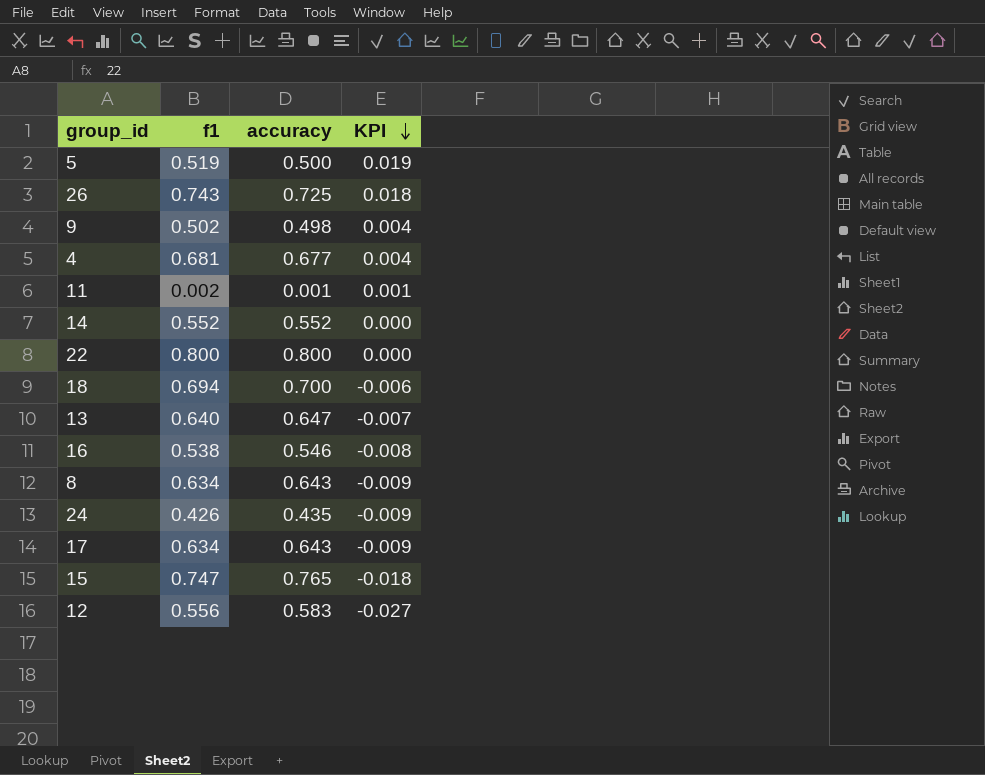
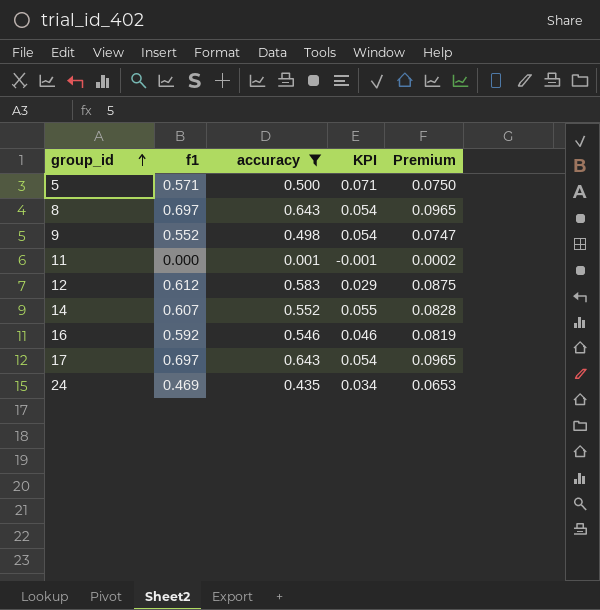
filter: none -> accuracy <= 0.643
row order: KPI descending -> group_id ascending
column Premium | formula: none -> [accuracy] * 0.15
5 | f1: 0.519 -> 0.571
5 | KPI: 0.019 -> 0.071
8 | f1: 0.634 -> 0.697
8 | KPI: -0.009 -> 0.054
9 | f1: 0.502 -> 0.552
9 | KPI: 0.004 -> 0.054
11 | f1: 0.002 -> 0.000
11 | KPI: 0.001 -> -0.001
12 | f1: 0.556 -> 0.612
12 | KPI: -0.027 -> 0.029
14 | f1: 0.552 -> 0.607
14 | KPI: 0.000 -> 0.055
16 | f1: 0.538 -> 0.592
16 | KPI: -0.008 -> 0.046
17 | f1: 0.634 -> 0.697
17 | KPI: -0.009 -> 0.054
24 | f1: 0.426 -> 0.469
24 | KPI: -0.009 -> 0.034

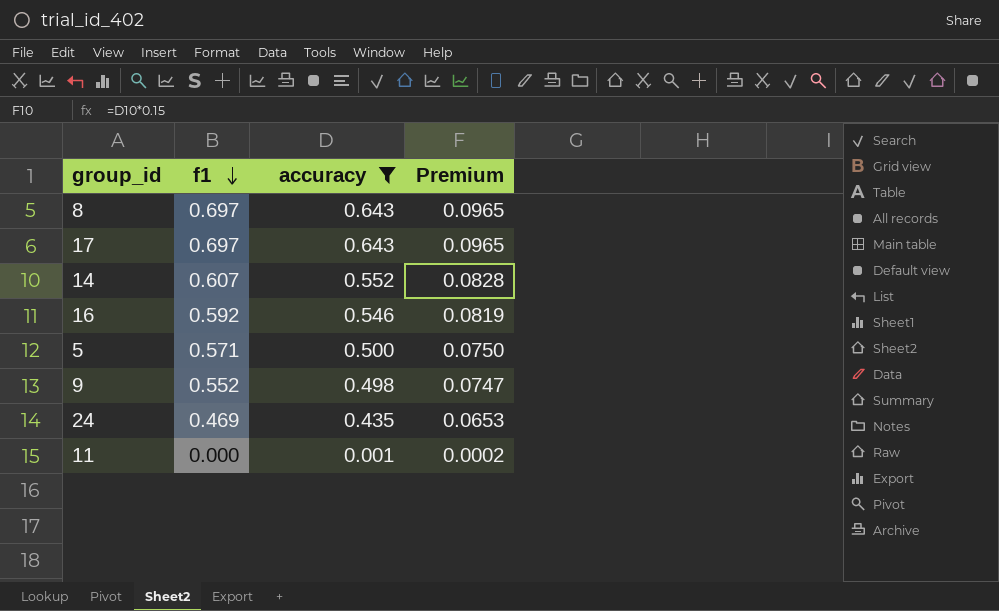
row order: group_id ascending -> f1 descending
column KPI | formula: [f1] - [accuracy] -> none
row 12: 0.612 | 0.583 | 0.029 | 0.0875 -> none

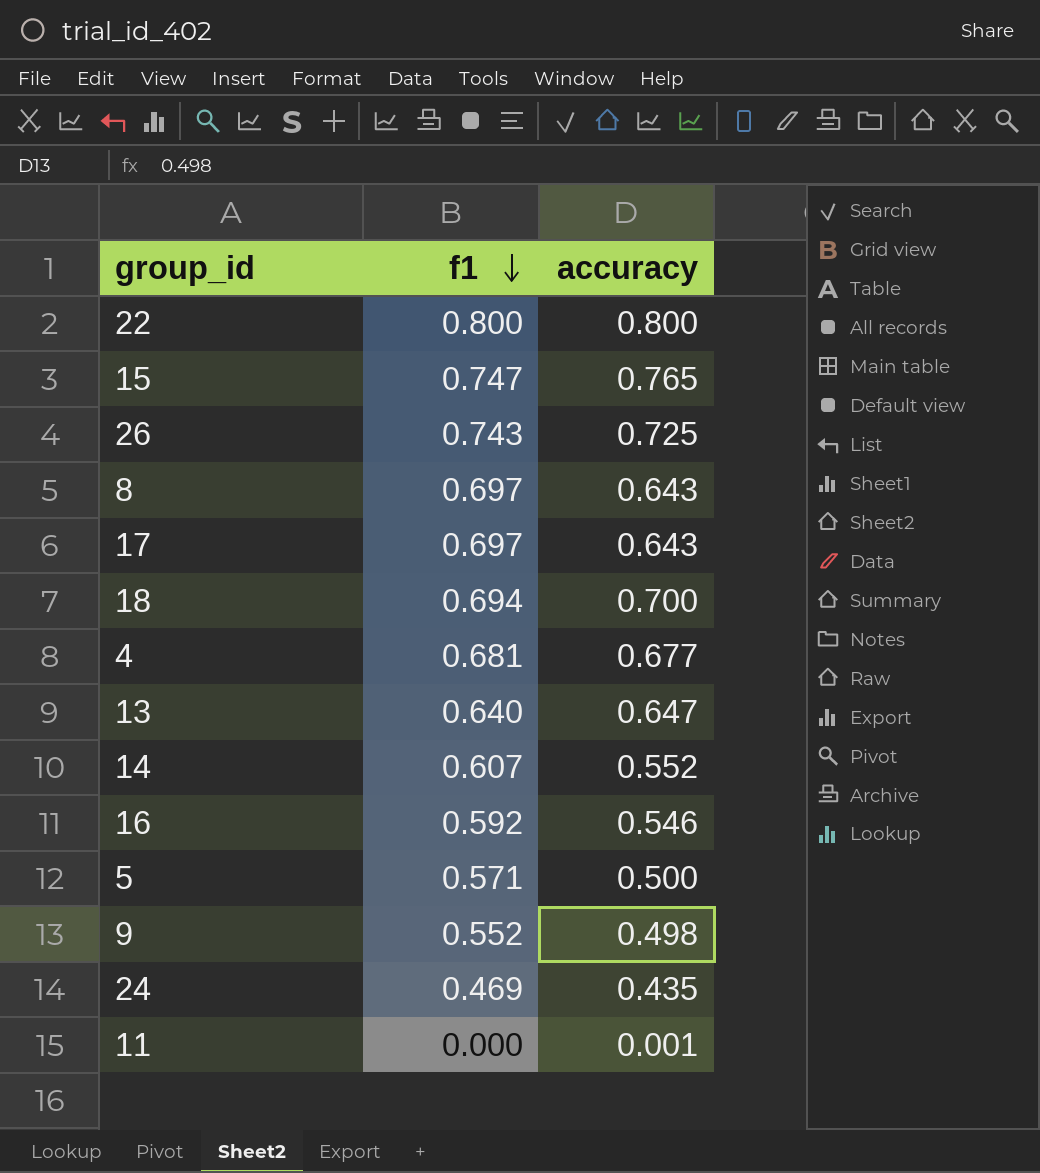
filter: accuracy <= 0.643 -> none
column Premium | formula: [accuracy] * 0.15 -> none

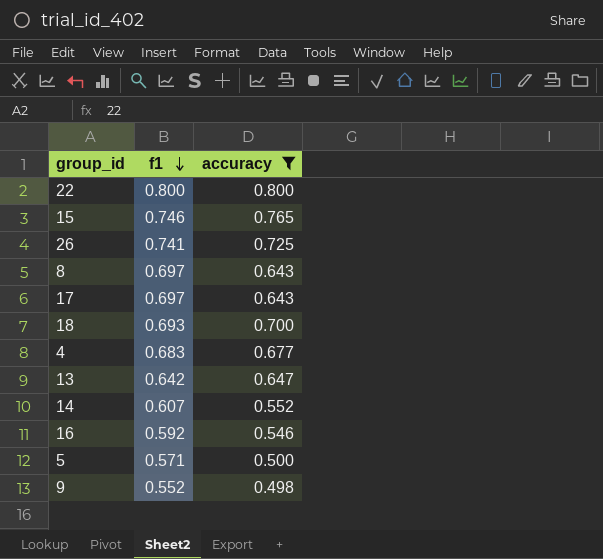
filter: none -> accuracy >= 0.498
15 | f1: 0.747 -> 0.746
26 | f1: 0.743 -> 0.741
18 | f1: 0.694 -> 0.693
4 | f1: 0.681 -> 0.683
13 | f1: 0.640 -> 0.642

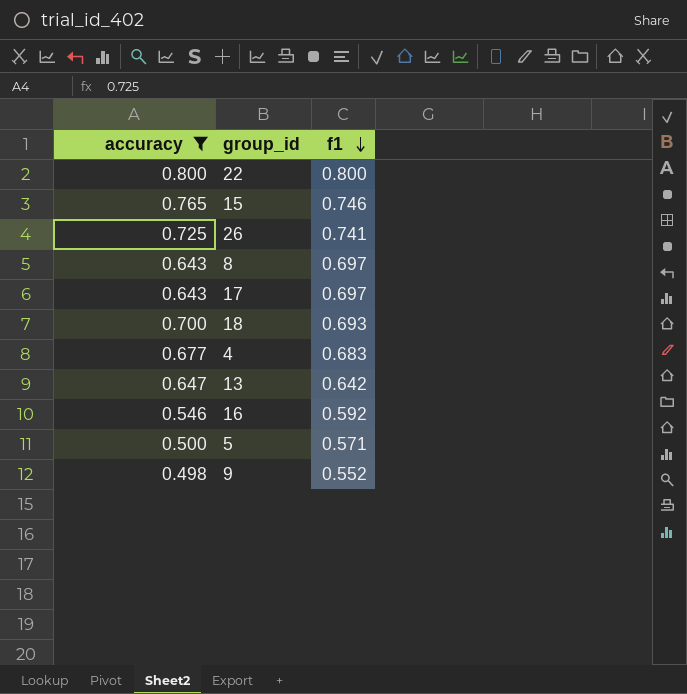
column accuracy | position: 3 -> 1
row 14: 0.607 | 0.552 -> none

